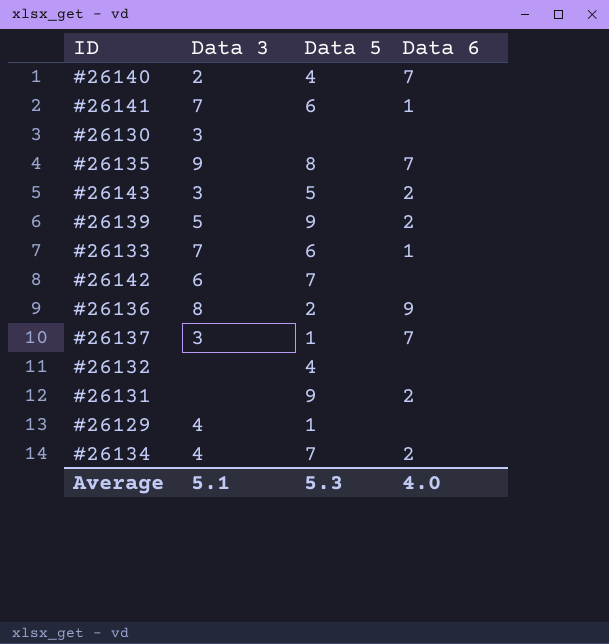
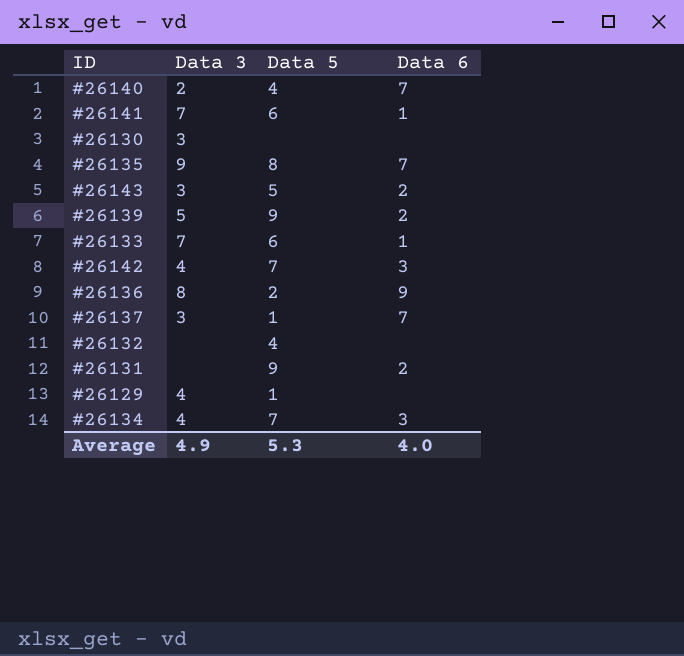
#26142 | Data 3: 6 -> 4
#26142 | Data 6: none -> 3
#26134 | Data 6: 2 -> 3
Average | Data 3: 5.1 -> 4.9

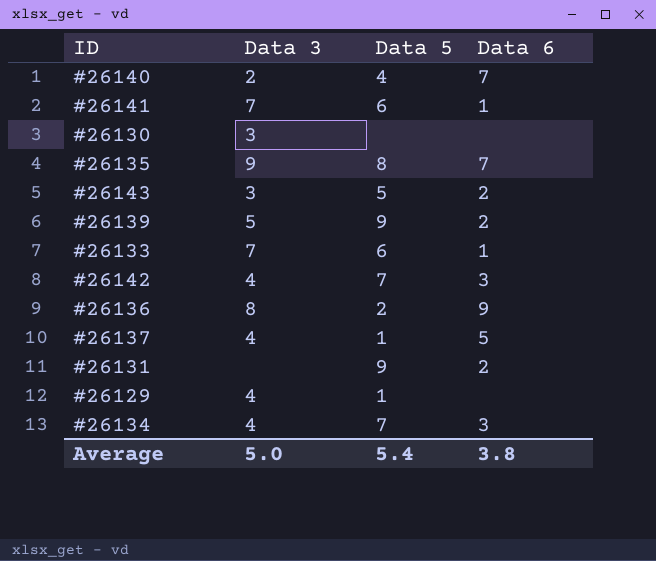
row #26132: none | 4 | none -> none
#26137 | Data 3: 3 -> 4
#26137 | Data 6: 7 -> 5
Average | Data 3: 4.9 -> 5.0
Average | Data 5: 5.3 -> 5.4
Average | Data 6: 4.0 -> 3.8

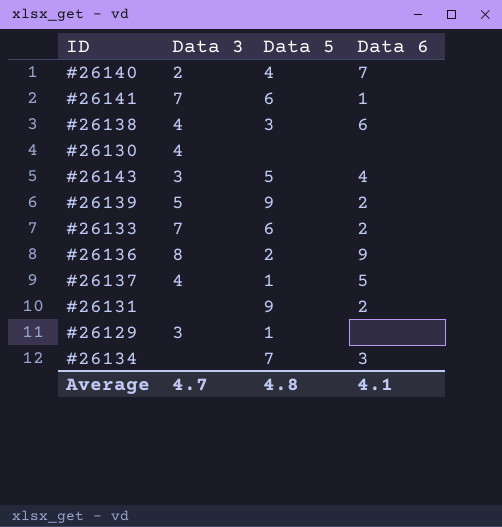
row #26135: 9 | 8 | 7 -> none
row #26142: 4 | 7 | 3 -> none
row #26138: none -> 4 | 3 | 6
#26130 | Data 3: 3 -> 4
#26143 | Data 6: 2 -> 4
#26133 | Data 6: 1 -> 2
#26129 | Data 3: 4 -> 3
#26134 | Data 3: 4 -> none
Average | Data 3: 5.0 -> 4.7
Average | Data 5: 5.4 -> 4.8
Average | Data 6: 3.8 -> 4.1

